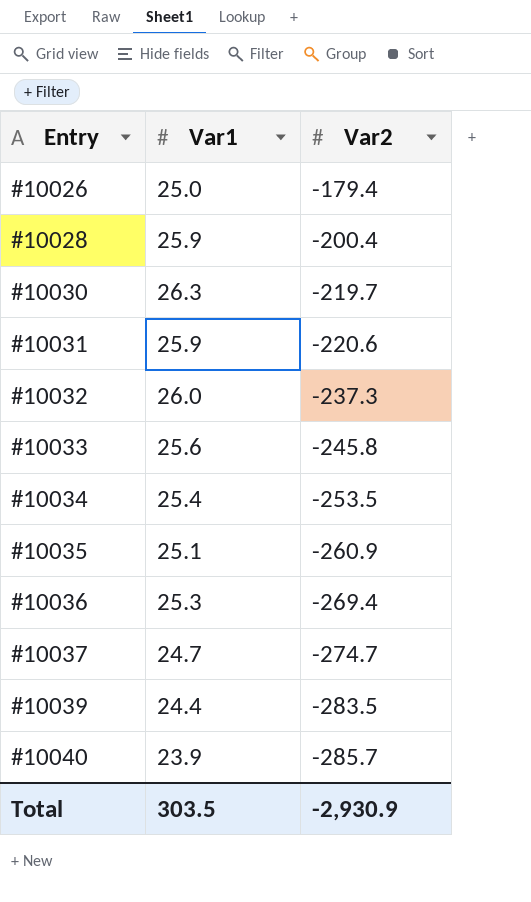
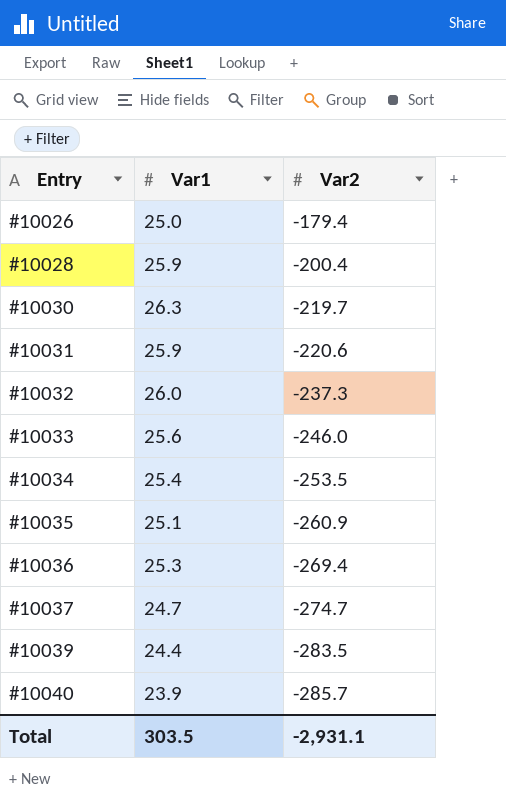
#10033 | Var2: -245.8 -> -246.0
Total | Var2: -2,930.9 -> -2,931.1

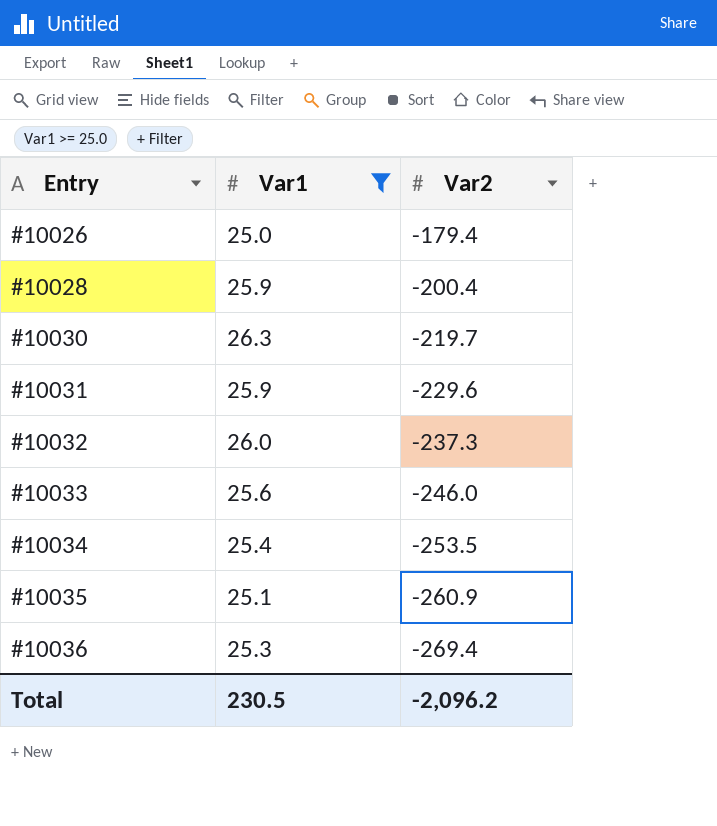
filter: none -> Var1 >= 25.0
#10031 | Var2: -220.6 -> -229.6
Total | Var1: 303.5 -> 230.5
Total | Var2: -2,931.1 -> -2,096.2

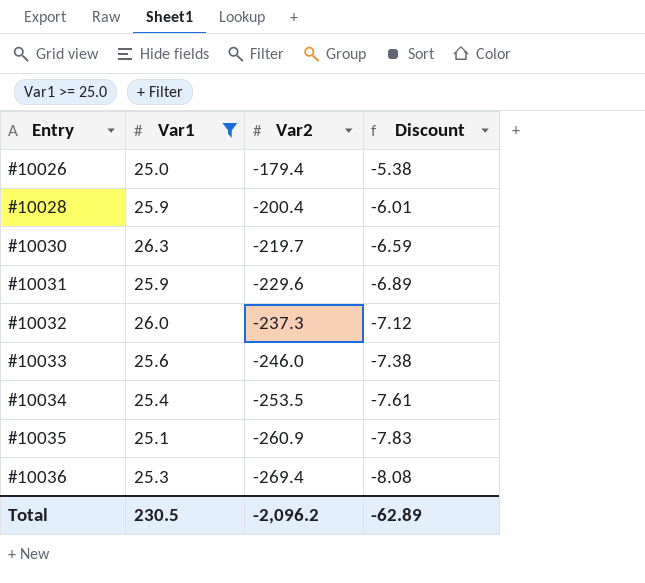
column Discount | formula: none -> [Var2] * 0.03

